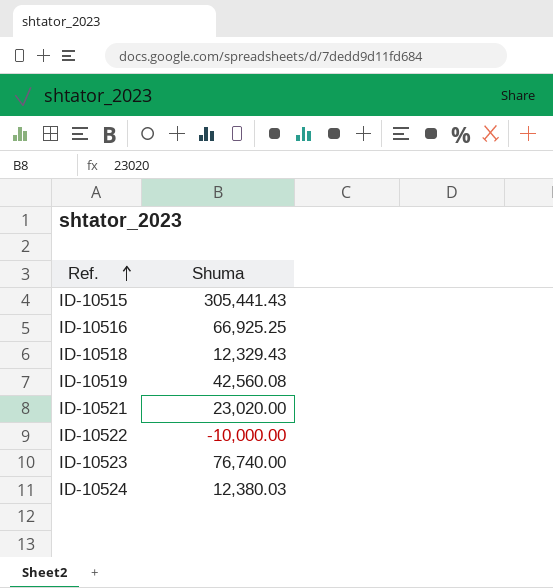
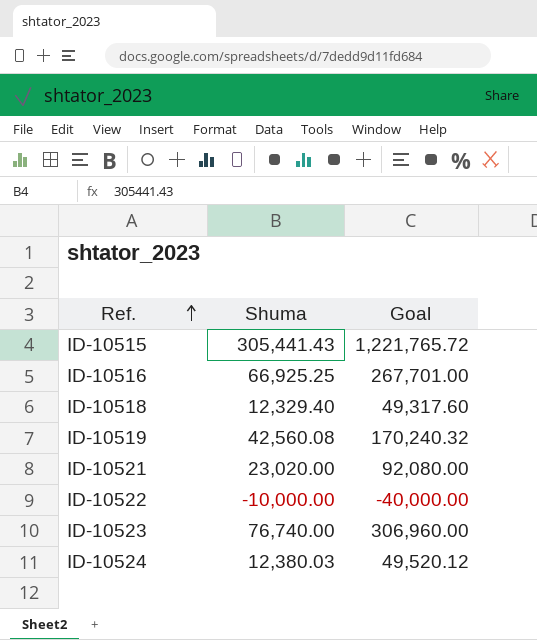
column Goal | formula: none -> [Shuma] * 4
ID-10518 | Shuma: 12,329.43 -> 12,329.40

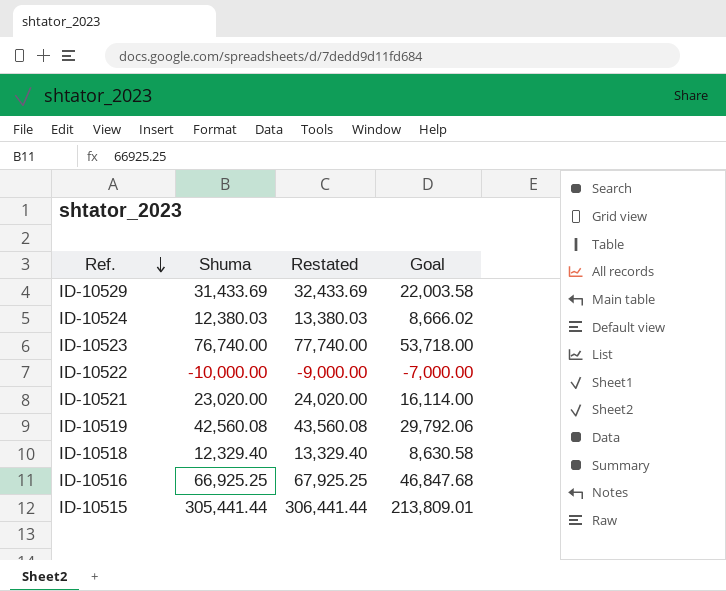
row order: Ref. ascending -> Ref. descending
column Restated | formula: none -> [Shuma] + 1000
column Goal | formula: [Shuma] * 4 -> [Shuma] * 0.7
row ID-10529: none -> 31,433.69 | 32,433.69 | 22,003.58
ID-10515 | Shuma: 305,441.43 -> 305,441.44

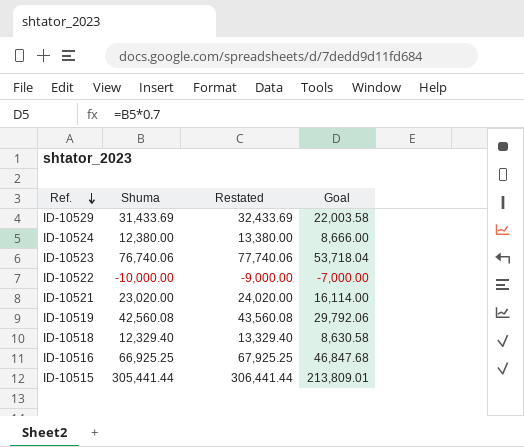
ID-10524 | Shuma: 12,380.03 -> 12,380.00
ID-10524 | Restated: 13,380.03 -> 13,380.00
ID-10524 | Goal: 8,666.02 -> 8,666.00
ID-10523 | Shuma: 76,740.00 -> 76,740.06
ID-10523 | Restated: 77,740.00 -> 77,740.06
ID-10523 | Goal: 53,718.00 -> 53,718.04

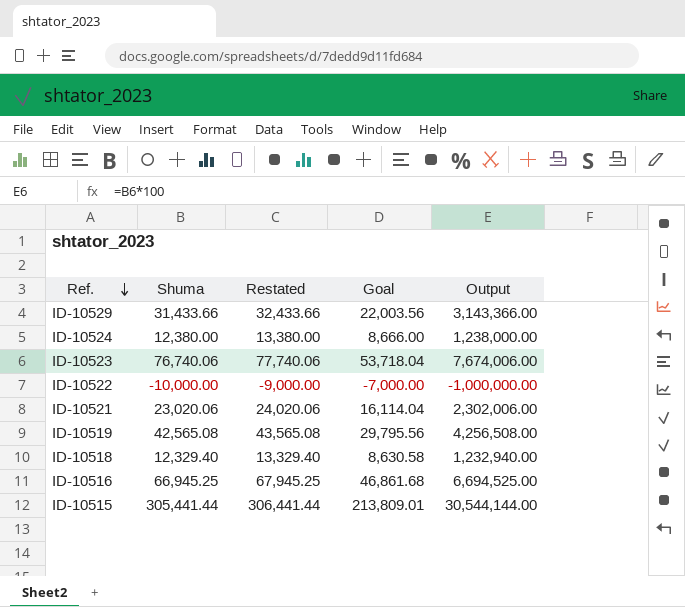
column Output | formula: none -> [Shuma] * 100
ID-10529 | Shuma: 31,433.69 -> 31,433.66
ID-10529 | Restated: 32,433.69 -> 32,433.66
ID-10529 | Goal: 22,003.58 -> 22,003.56
ID-10521 | Shuma: 23,020.00 -> 23,020.06
ID-10521 | Restated: 24,020.00 -> 24,020.06
ID-10521 | Goal: 16,114.00 -> 16,114.04
ID-10519 | Shuma: 42,560.08 -> 42,565.08
ID-10519 | Restated: 43,560.08 -> 43,565.08
ID-10519 | Goal: 29,792.06 -> 29,795.56
ID-10516 | Shuma: 66,925.25 -> 66,945.25
ID-10516 | Restated: 67,925.25 -> 67,945.25
ID-10516 | Goal: 46,847.68 -> 46,861.68

